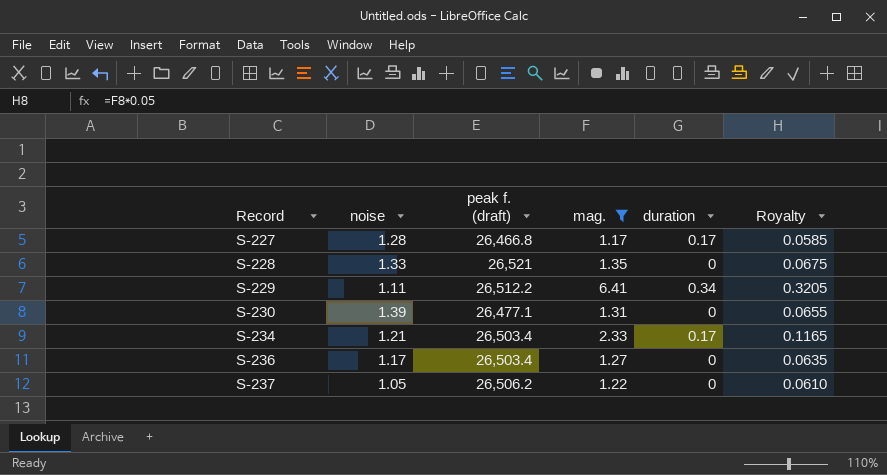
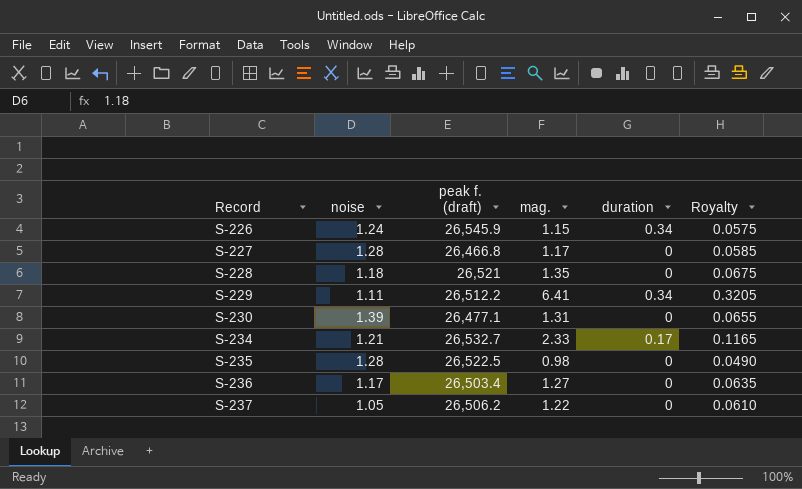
filter: mag. >= 1.17 -> none
S-227 | duration: 0.17 -> 0
S-228 | noise: 1.33 -> 1.18
S-234 | peak f. (draft): 26,503.4 -> 26,532.7

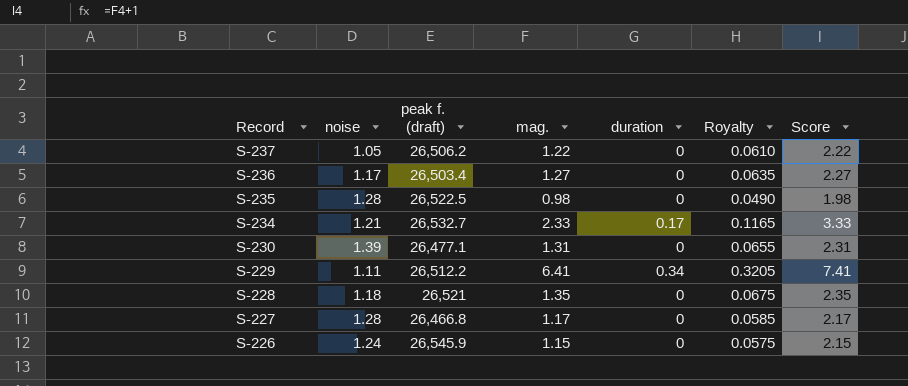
row order: Record ascending -> Record descending
column Score | formula: none -> [mag.] + 1
S-226 | duration: 0.34 -> 0

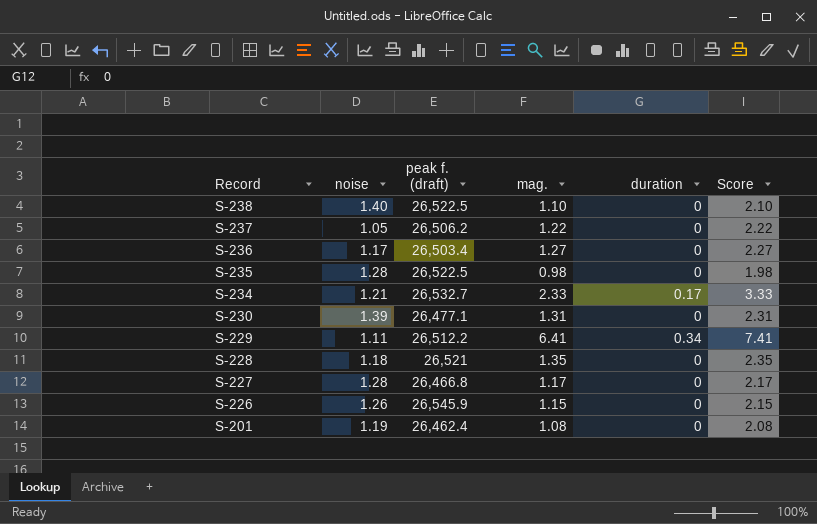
column Royalty | formula: [mag.] * 0.05 -> none
row S-238: none -> 1.40 | 26,522.5 | 1.10 | 0 | 2.10
S-226 | noise: 1.24 -> 1.26
row S-201: none -> 1.19 | 26,462.4 | 1.08 | 0 | 2.08

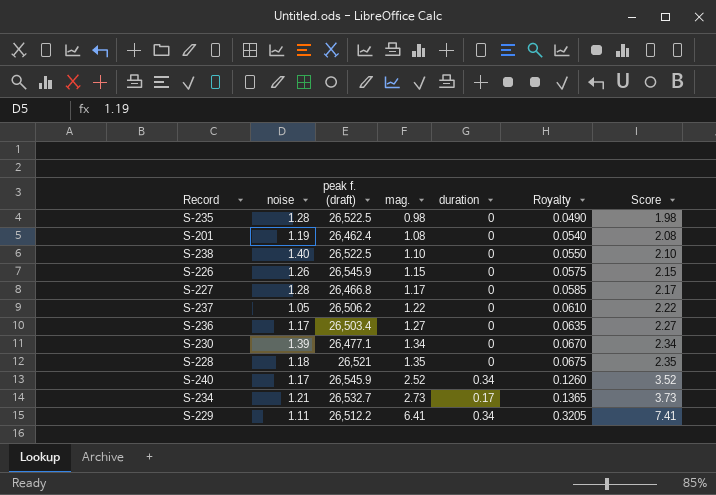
row order: Record descending -> mag. ascending
column Royalty | formula: none -> [mag.] * 0.05
S-230 | mag.: 1.31 -> 1.34
S-230 | Score: 2.31 -> 2.34
row S-240: none -> 1.17 | 26,545.9 | 2.52 | 0.34 | 0.1260 | 3.52
S-234 | mag.: 2.33 -> 2.73
S-234 | Score: 3.33 -> 3.73

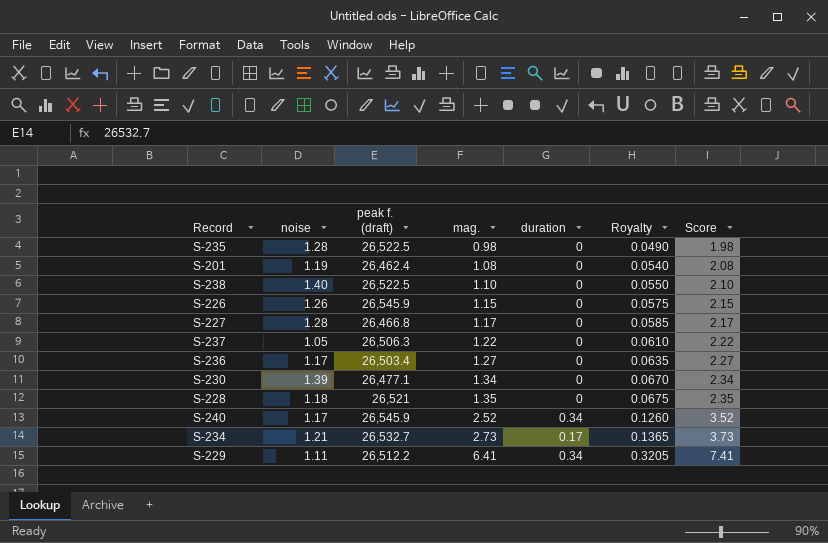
S-237 | peak f. (draft): 26,506.2 -> 26,506.3

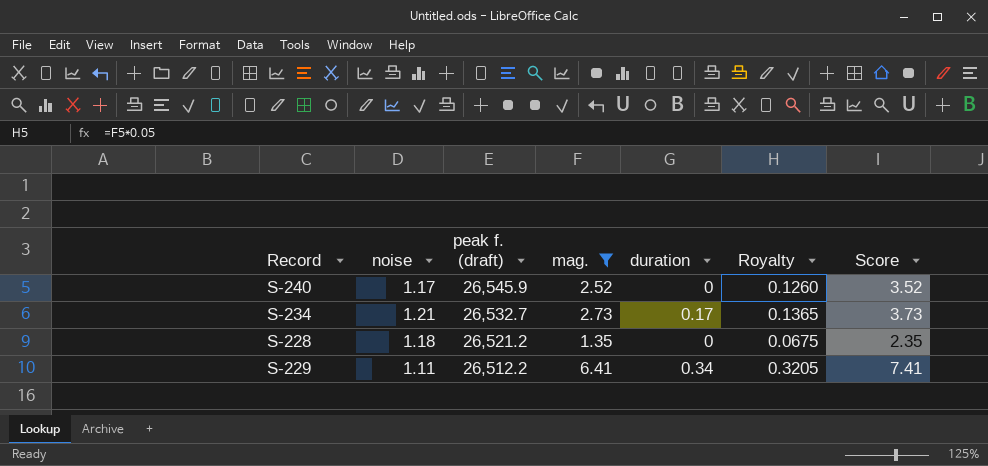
filter: none -> mag. >= 1.35
row order: mag. ascending -> peak f. (draft) descending
S-240 | duration: 0.34 -> 0
S-228 | peak f. (draft): 26,521 -> 26,521.2

